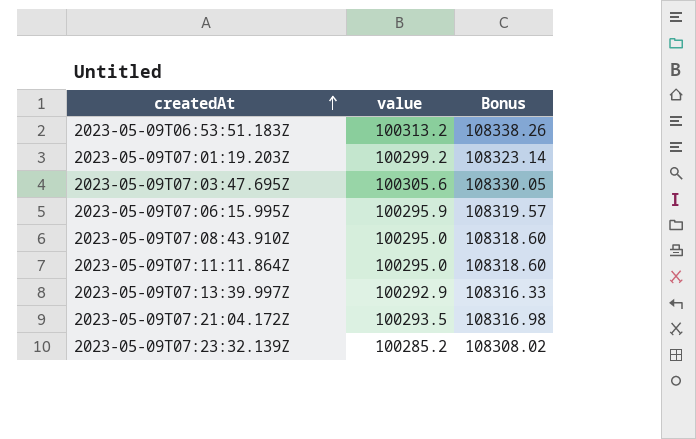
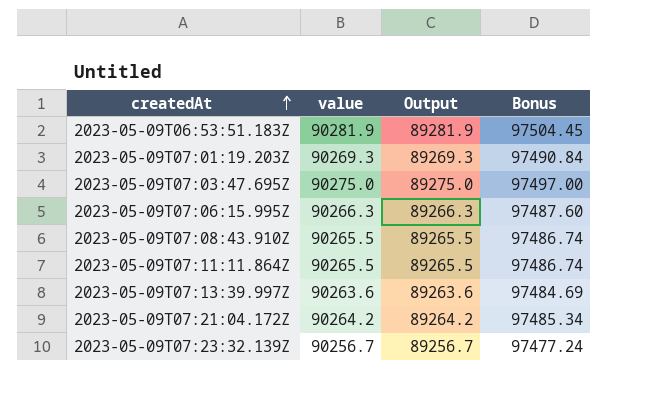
column Output | formula: none -> [value] - 1000
2023-05-09T06:53:51.183Z | value: 100313.2 -> 90281.9
2023-05-09T06:53:51.183Z | Bonus: 108338.26 -> 97504.45
2023-05-09T07:01:19.203Z | value: 100299.2 -> 90269.3
2023-05-09T07:01:19.203Z | Bonus: 108323.14 -> 97490.84
2023-05-09T07:03:47.695Z | value: 100305.6 -> 90275.0
2023-05-09T07:03:47.695Z | Bonus: 108330.05 -> 97497.00
2023-05-09T07:06:15.995Z | value: 100295.9 -> 90266.3
2023-05-09T07:06:15.995Z | Bonus: 108319.57 -> 97487.60
2023-05-09T07:08:43.910Z | value: 100295.0 -> 90265.5
2023-05-09T07:08:43.910Z | Bonus: 108318.60 -> 97486.74
2023-05-09T07:11:11.864Z | value: 100295.0 -> 90265.5
2023-05-09T07:11:11.864Z | Bonus: 108318.60 -> 97486.74
2023-05-09T07:13:39.997Z | value: 100292.9 -> 90263.6
2023-05-09T07:13:39.997Z | Bonus: 108316.33 -> 97484.69
2023-05-09T07:21:04.172Z | value: 100293.5 -> 90264.2
2023-05-09T07:21:04.172Z | Bonus: 108316.98 -> 97485.34
2023-05-09T07:23:32.139Z | value: 100285.2 -> 90256.7
2023-05-09T07:23:32.139Z | Bonus: 108308.02 -> 97477.24

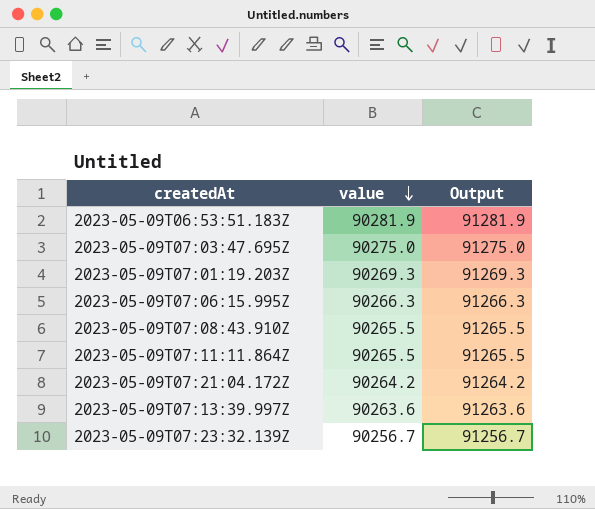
row order: createdAt ascending -> value descending
column Bonus | formula: [value] * 1.08 -> none
column Output | formula: [value] - 1000 -> [value] + 1000

